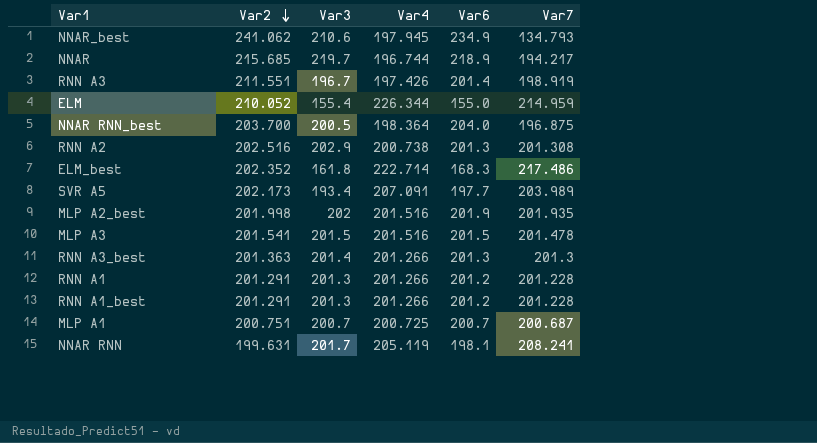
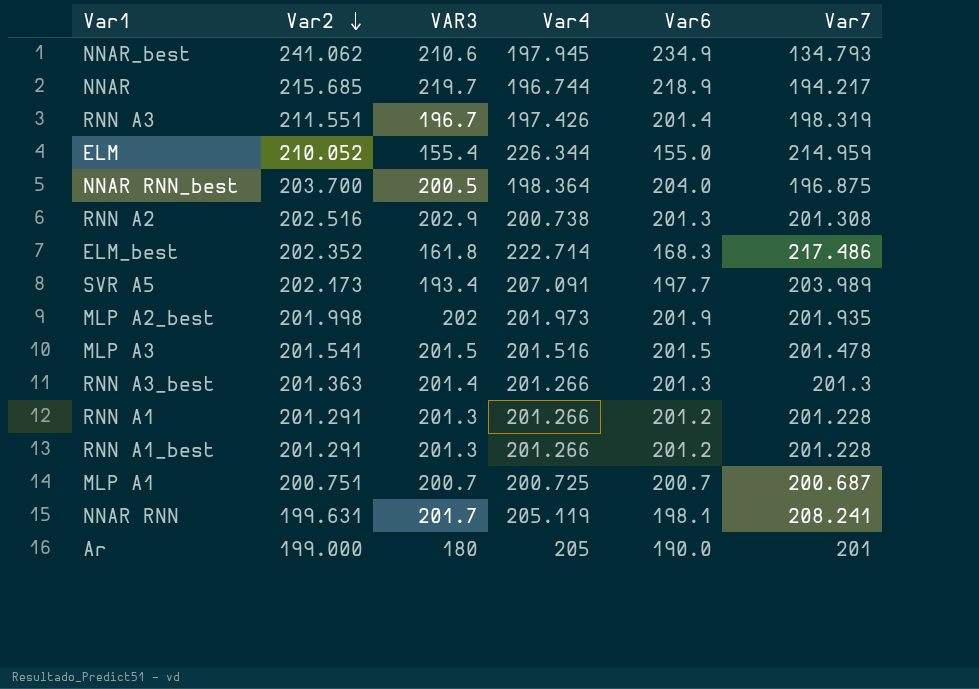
column name: Var3 -> VAR3
RNN A3 | Var7: 198.919 -> 198.319
MLP A2_best | Var4: 201.516 -> 201.973
row Ar: none -> 199.000 | 180 | 205 | 190.0 | 201

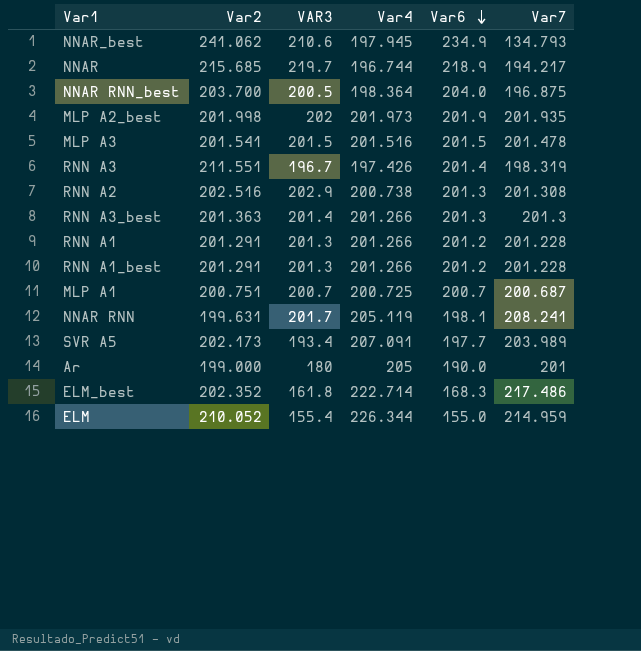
row order: Var2 descending -> Var6 descending

